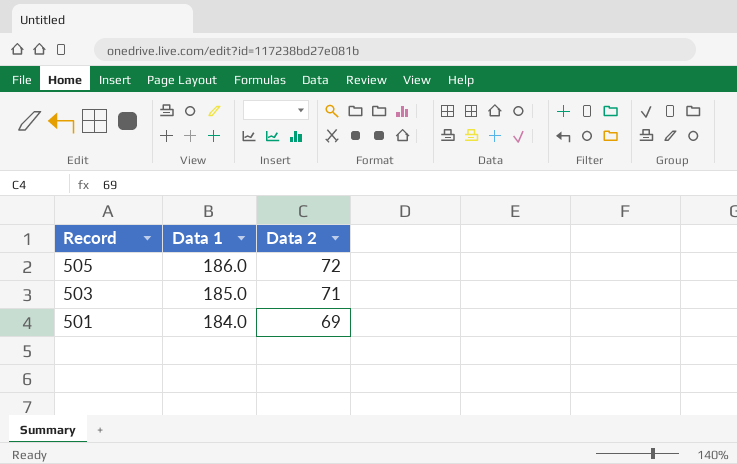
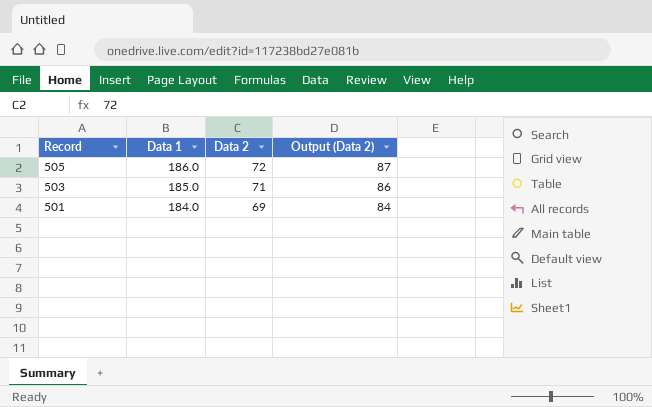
column Output (Data 2) | formula: none -> [Data 2] + 15

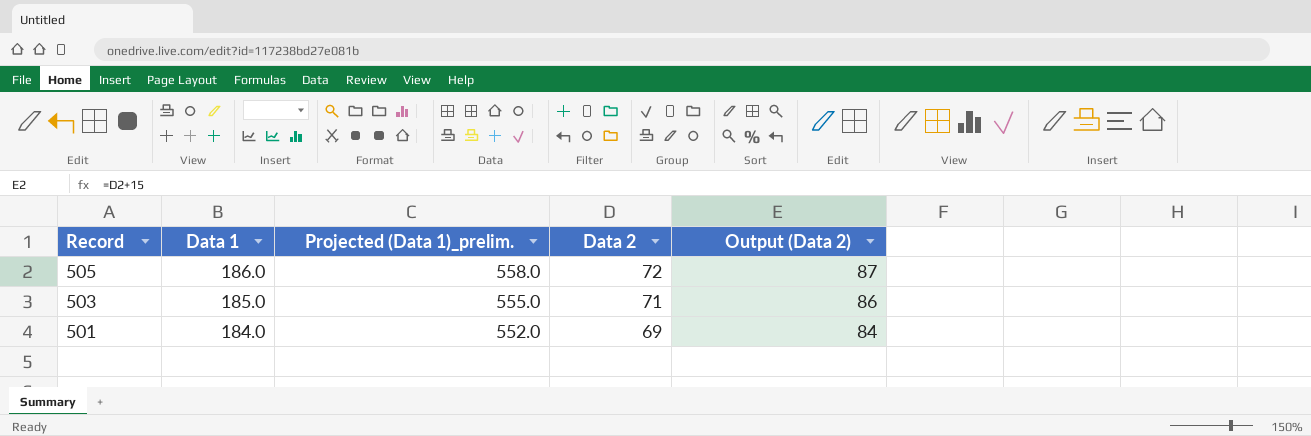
column Projected (Data 1)_prelim. | formula: none -> [Data 1] * 3

